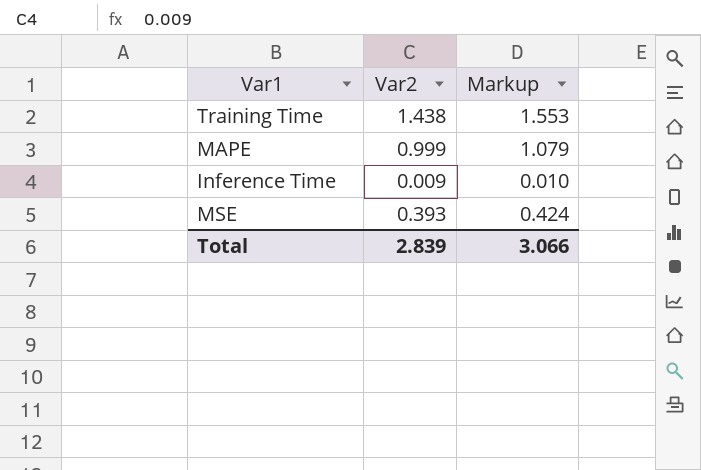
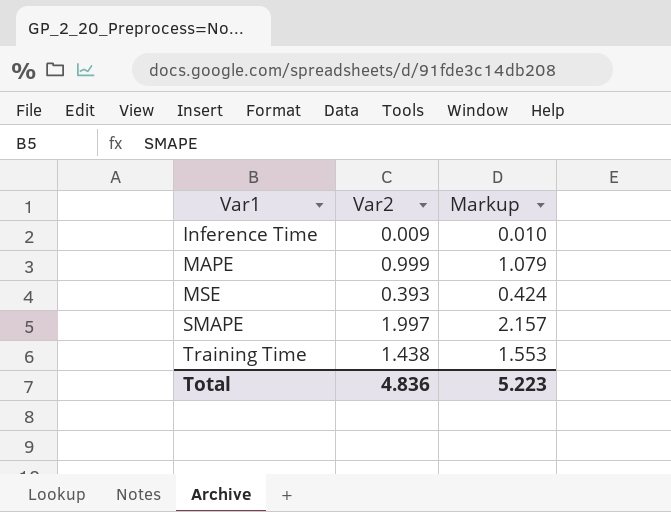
row order: none -> Var1 ascending
row SMAPE: none -> 1.997 | 2.157
Total | Var2: 2.839 -> 4.836
Total | Markup: 3.066 -> 5.223

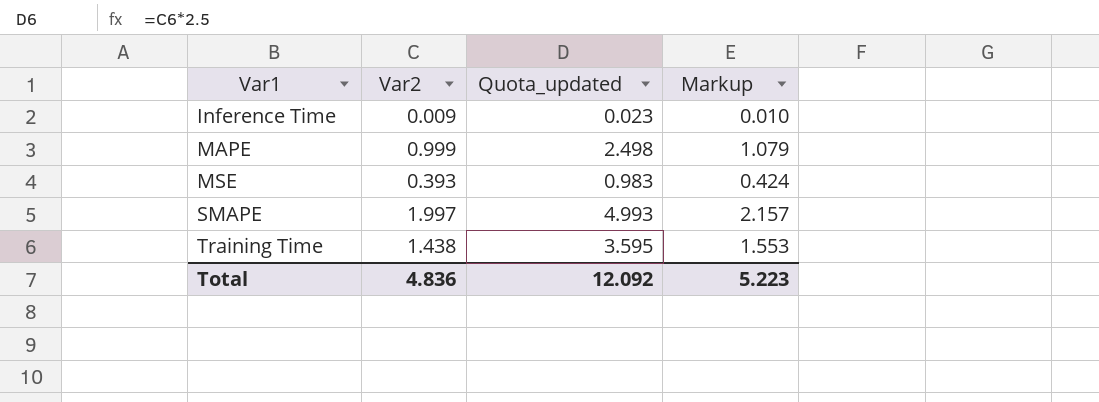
column Quota_updated | formula: none -> [Var2] * 2.5

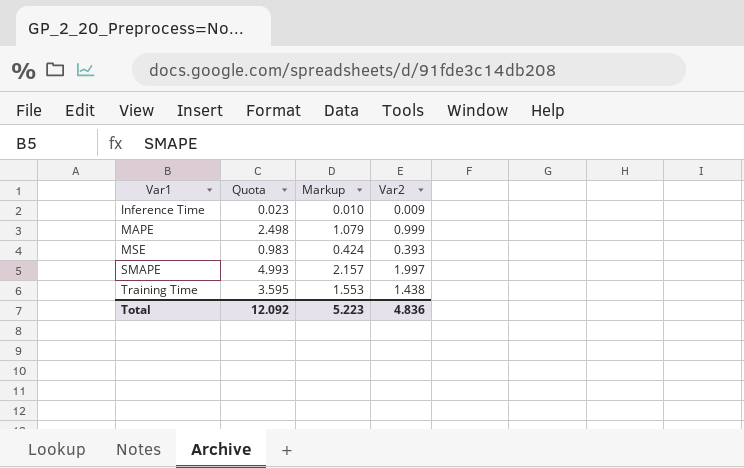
column name: Quota_updated -> Quota
column Var2 | position: 2 -> 4

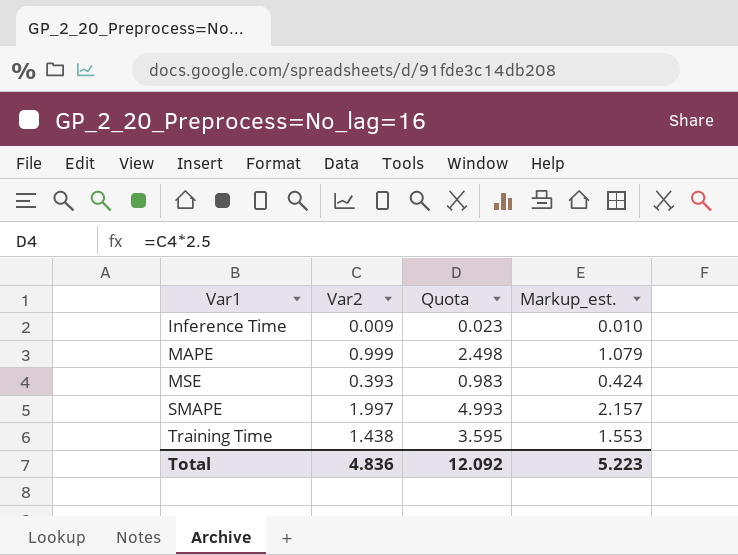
column Var2 | position: 4 -> 2
column name: Markup -> Markup_est.

